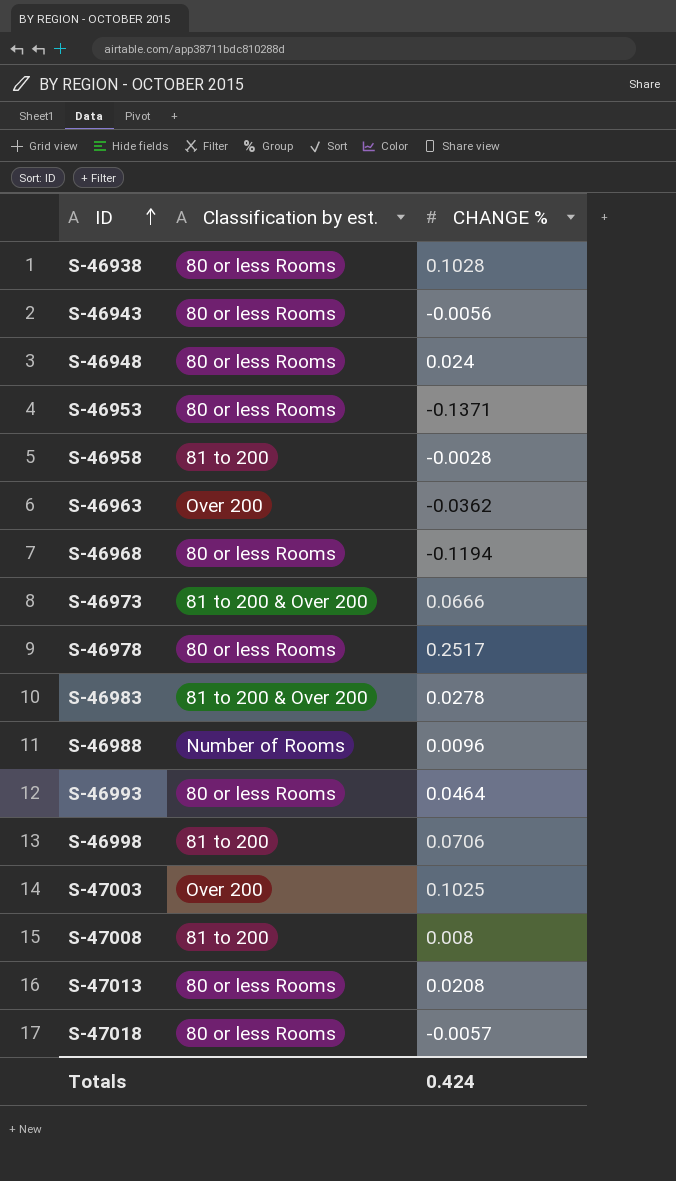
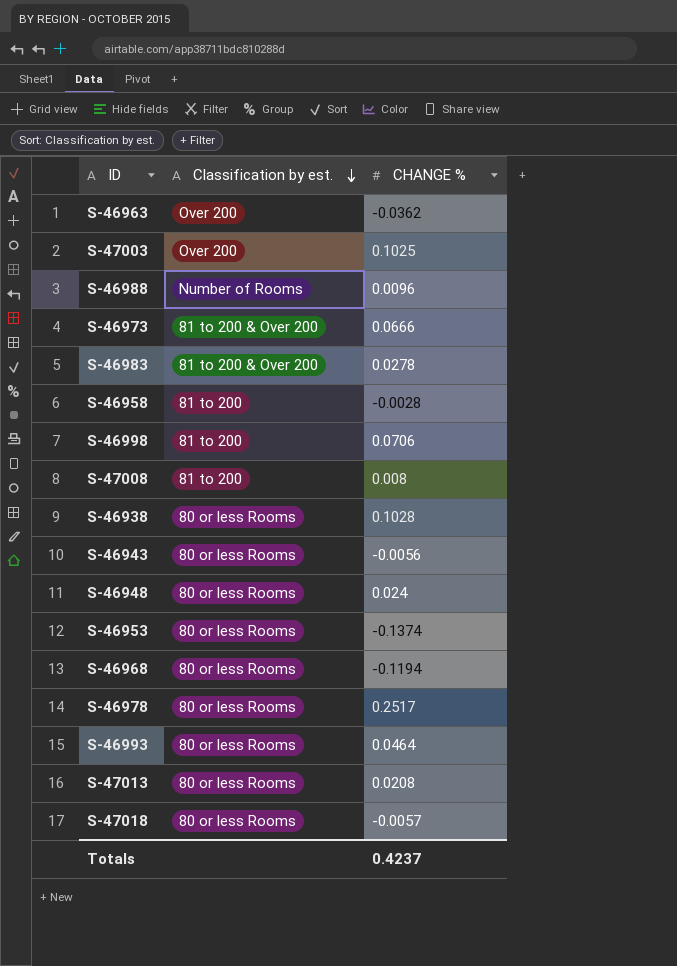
row order: ID ascending -> Classification by est. descending
S-46953 | CHANGE %: -0.1371 -> -0.1374
Totals | CHANGE %: 0.424 -> 0.4237

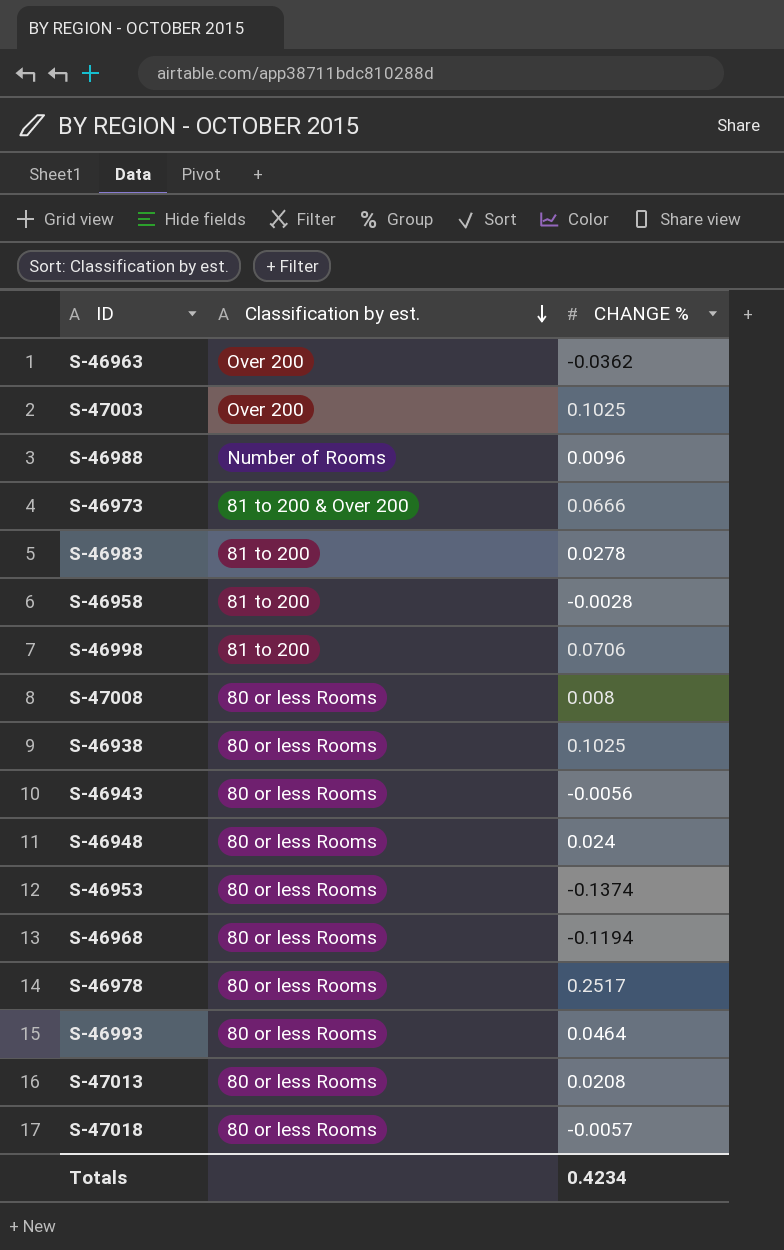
S-46983 | Classification by est.: 81 to 200 & Over 200 -> 81 to 200
S-47008 | Classification by est.: 81 to 200 -> 80 or less Rooms
S-46938 | CHANGE %: 0.1028 -> 0.1025
Totals | CHANGE %: 0.4237 -> 0.4234

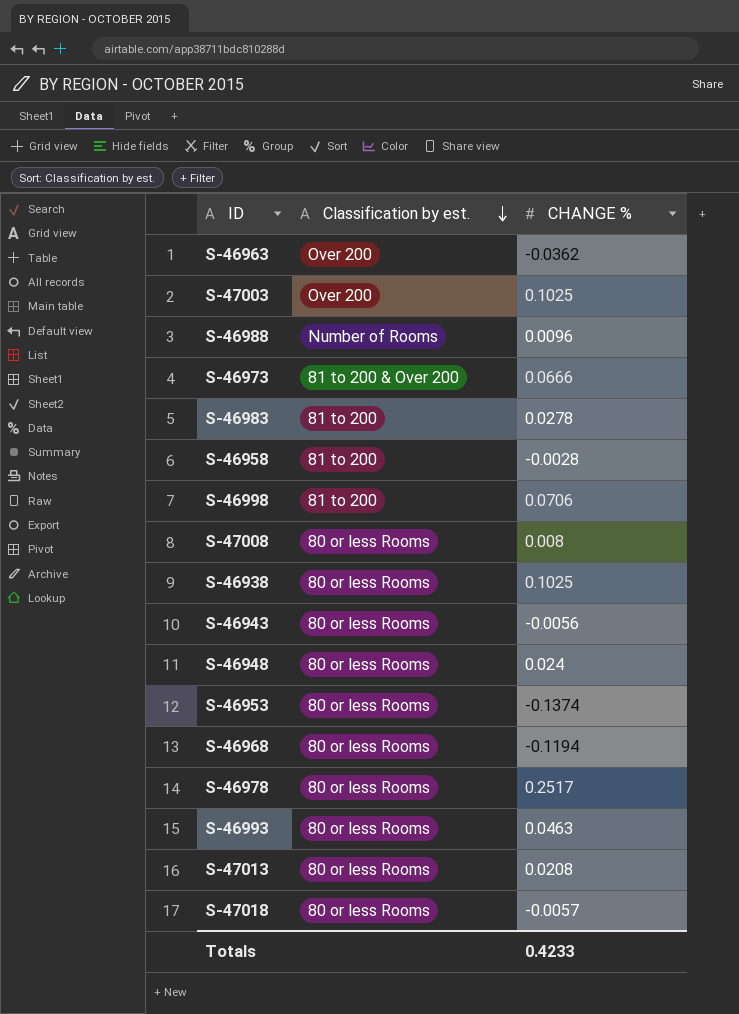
S-46993 | CHANGE %: 0.0464 -> 0.0463
Totals | CHANGE %: 0.4234 -> 0.4233

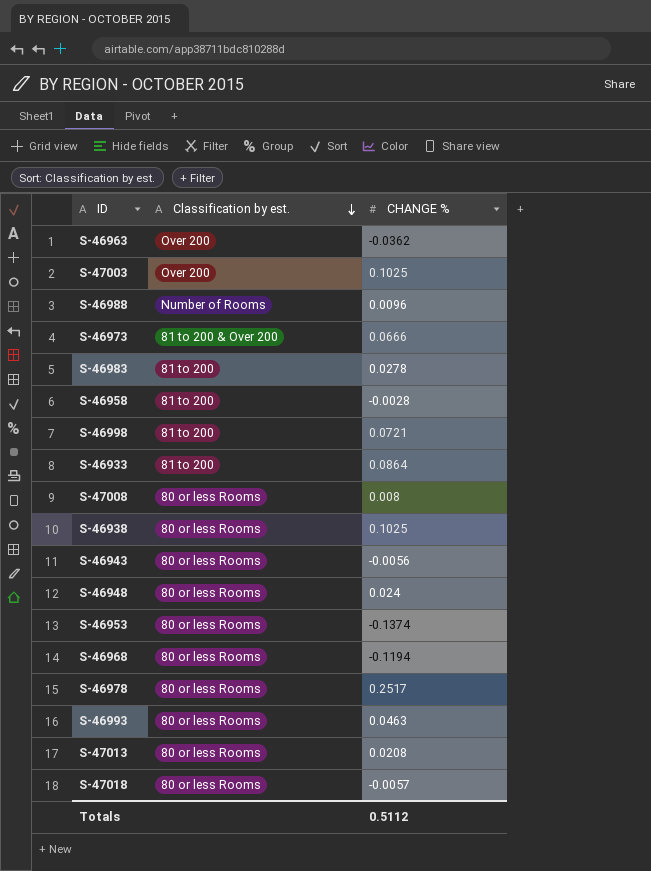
S-46998 | CHANGE %: 0.0706 -> 0.0721
row S-46933: none -> 81 to 200 | 0.0864
Totals | CHANGE %: 0.4233 -> 0.5112

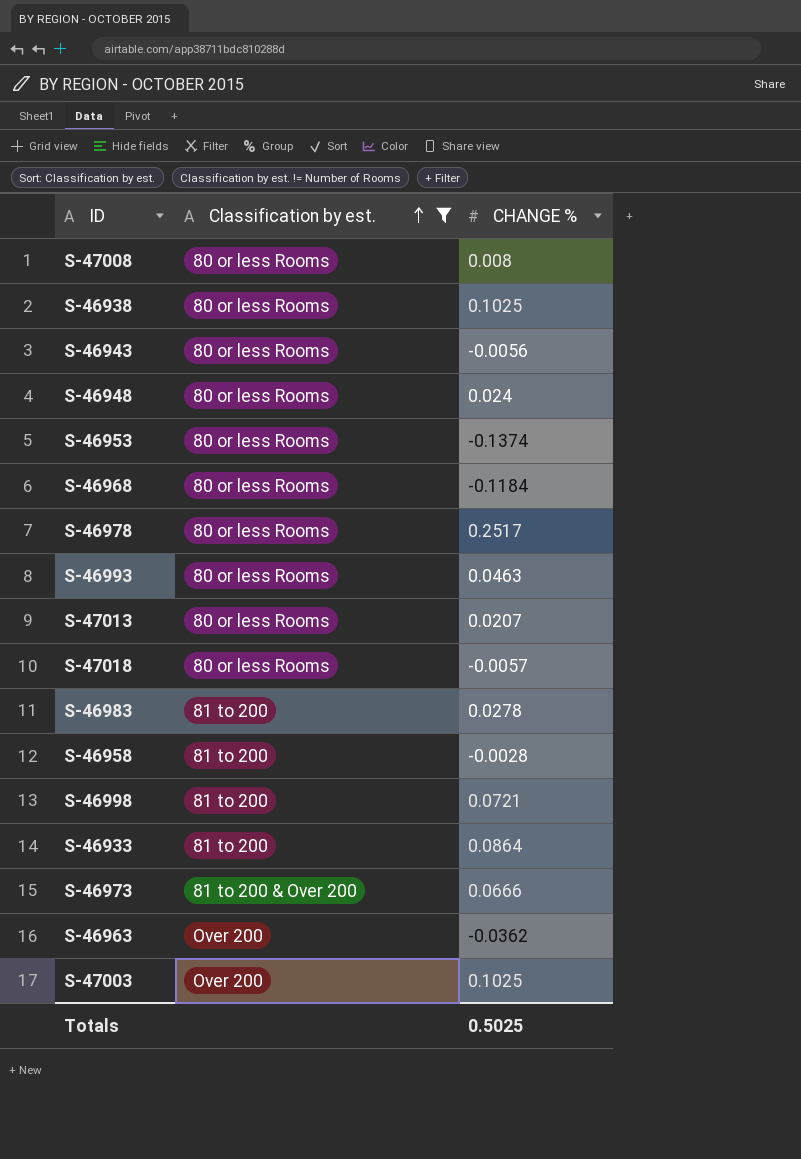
filter: none -> Classification by est. != Number of Rooms
row order: Classification by est. descending -> Classification by est. ascending
S-46968 | CHANGE %: -0.1194 -> -0.1184
S-47013 | CHANGE %: 0.0208 -> 0.0207
Totals | CHANGE %: 0.5112 -> 0.5025

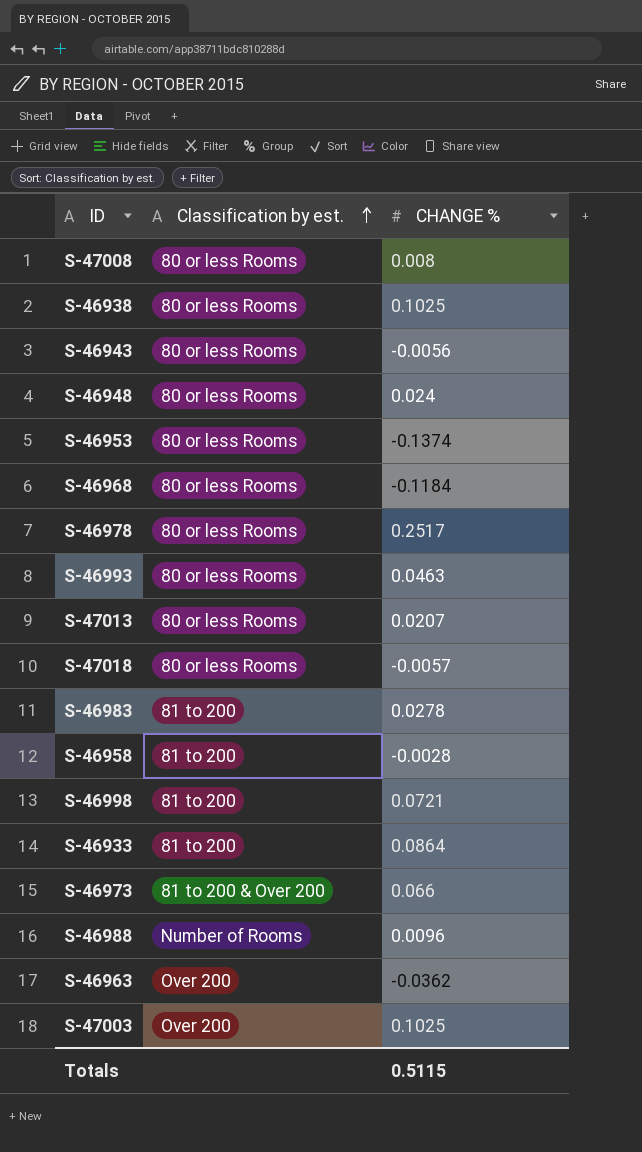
filter: Classification by est. != Number of Rooms -> none
S-46973 | CHANGE %: 0.0666 -> 0.066
Totals | CHANGE %: 0.5025 -> 0.5115

